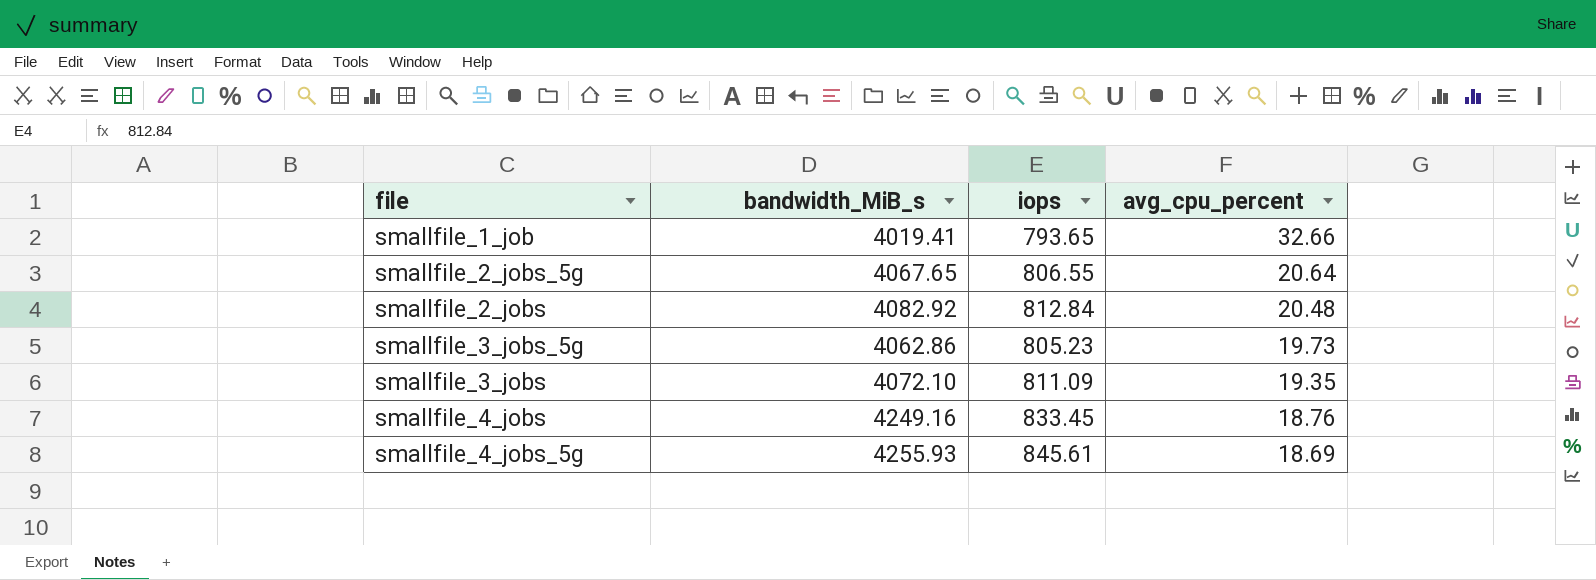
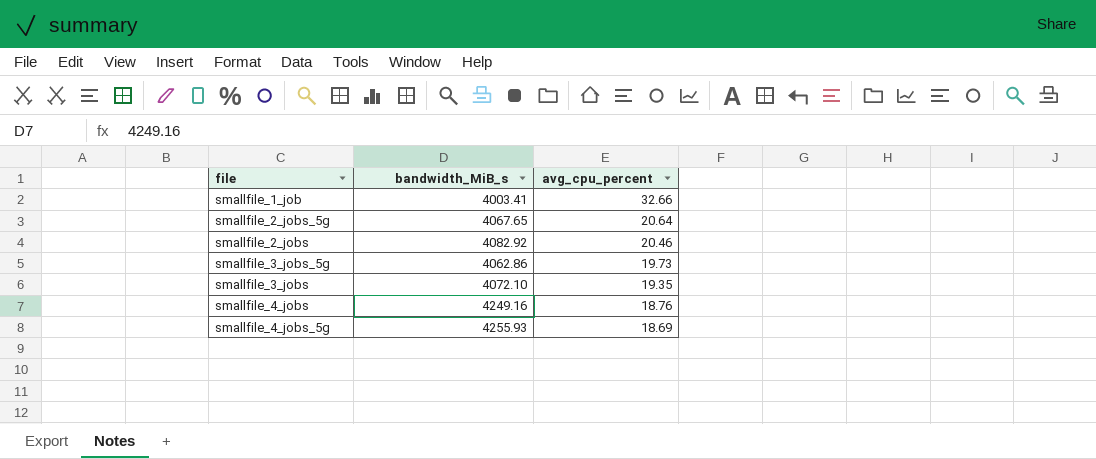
column iops | position: 3 -> none
smallfile_1_job | bandwidth_MiB_s: 4019.41 -> 4003.41
smallfile_2_jobs | avg_cpu_percent: 20.48 -> 20.46

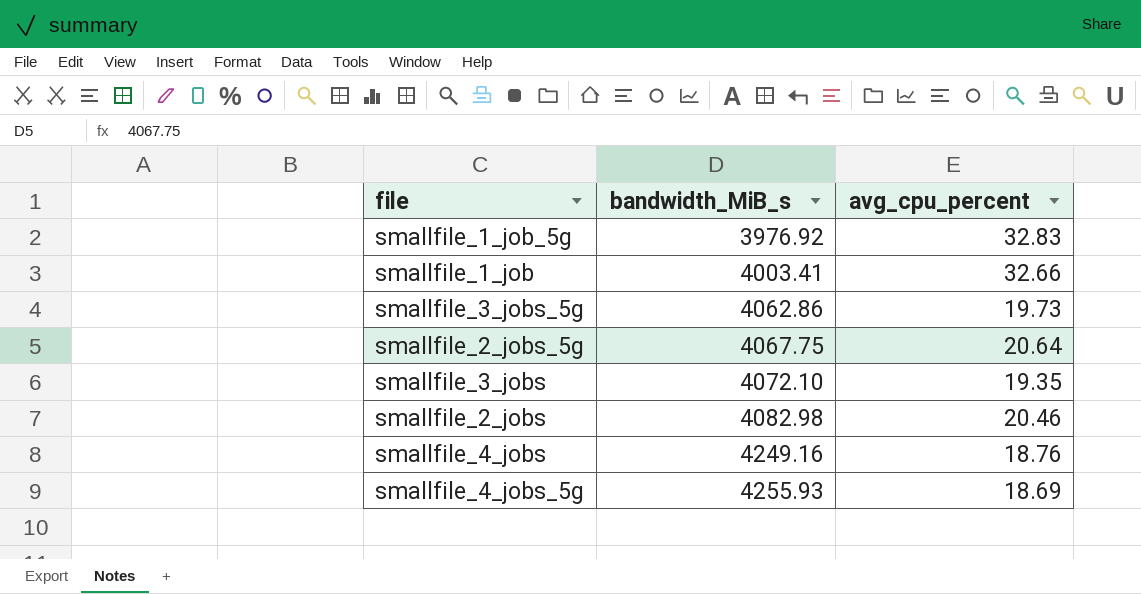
row order: avg_cpu_percent descending -> bandwidth_MiB_s ascending
row smallfile_1_job_5g: none -> 3976.92 | 32.83
smallfile_2_jobs_5g | bandwidth_MiB_s: 4067.65 -> 4067.75
smallfile_2_jobs | bandwidth_MiB_s: 4082.92 -> 4082.98

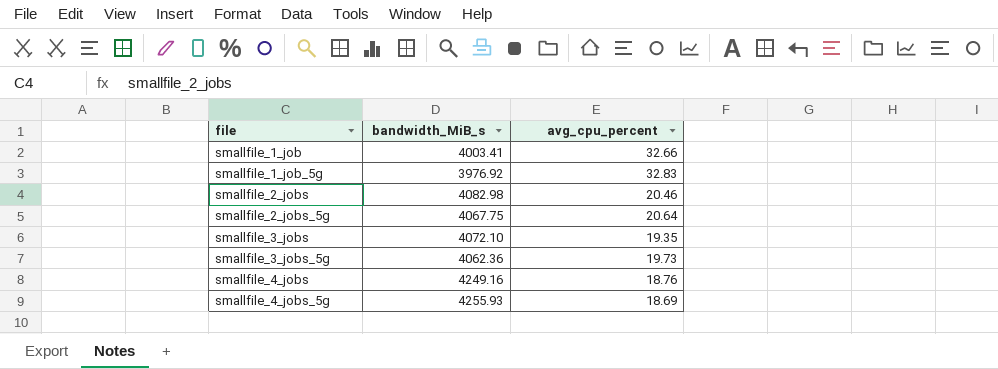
row order: bandwidth_MiB_s ascending -> file ascending
smallfile_3_jobs_5g | bandwidth_MiB_s: 4062.86 -> 4062.36

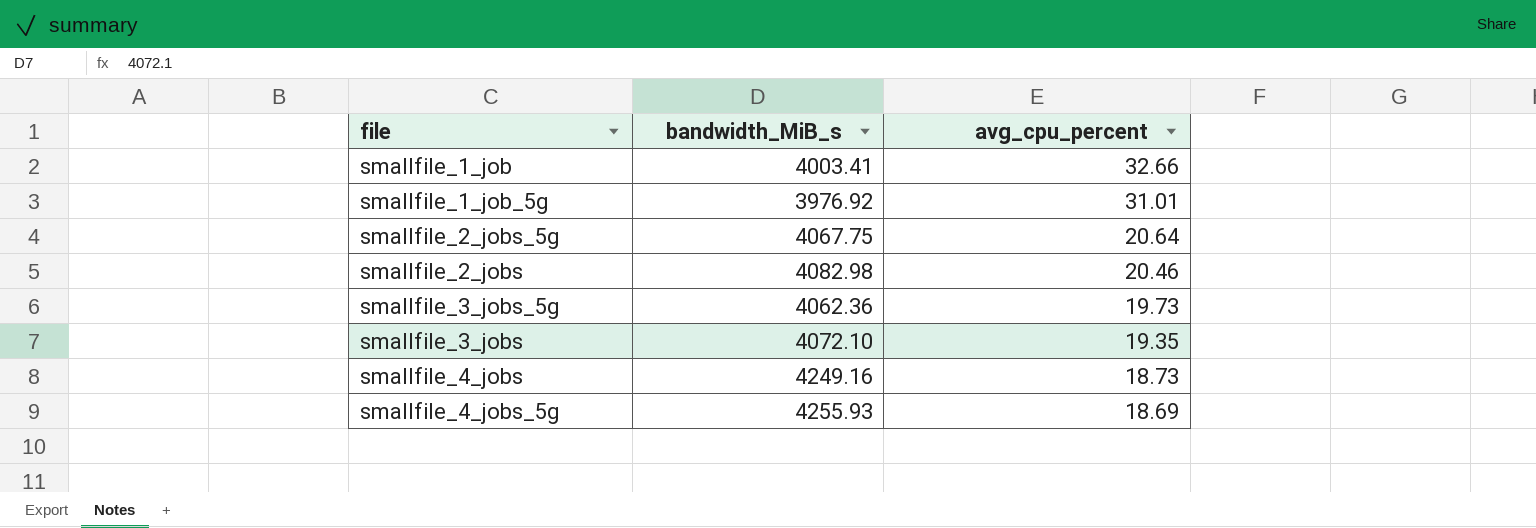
row order: file ascending -> avg_cpu_percent descending
smallfile_1_job_5g | avg_cpu_percent: 32.83 -> 31.01
smallfile_4_jobs | avg_cpu_percent: 18.76 -> 18.73

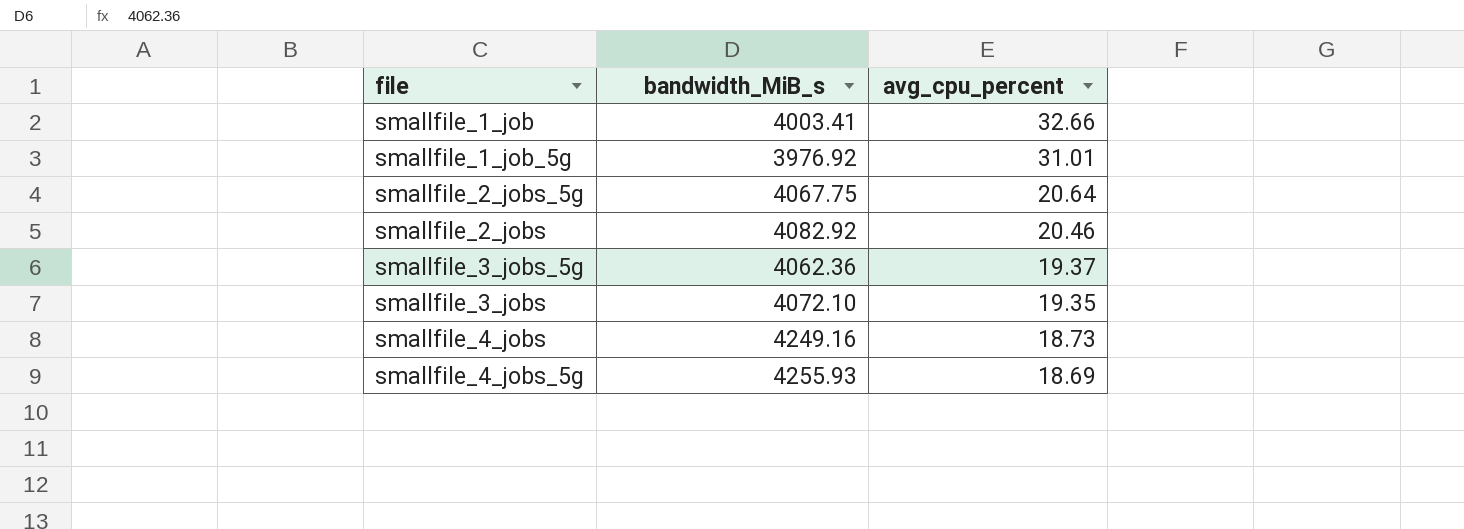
smallfile_2_jobs | bandwidth_MiB_s: 4082.98 -> 4082.92
smallfile_3_jobs_5g | avg_cpu_percent: 19.73 -> 19.37

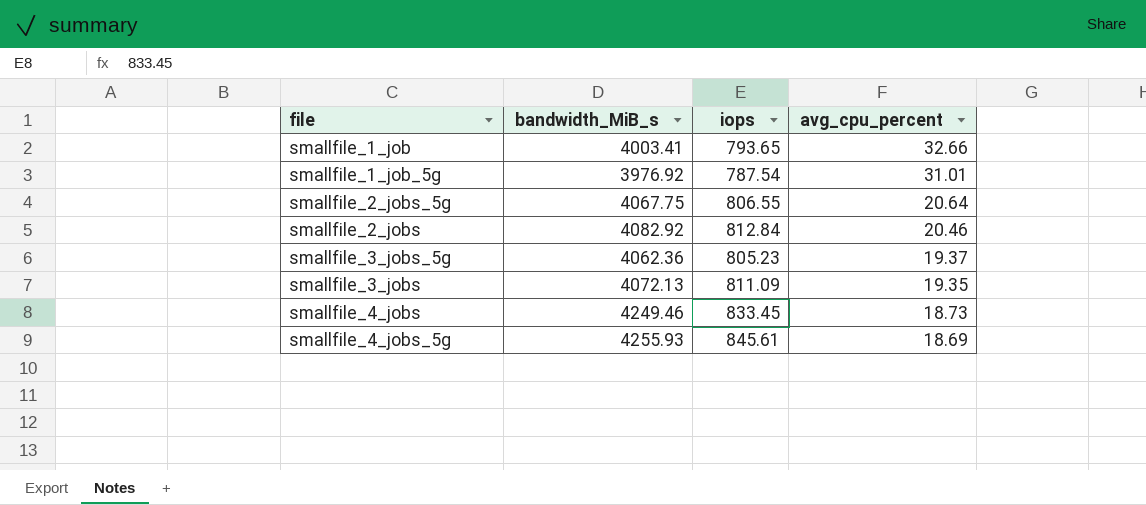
column iops | position: none -> 3
smallfile_3_jobs | bandwidth_MiB_s: 4072.10 -> 4072.13
smallfile_4_jobs | bandwidth_MiB_s: 4249.16 -> 4249.46

